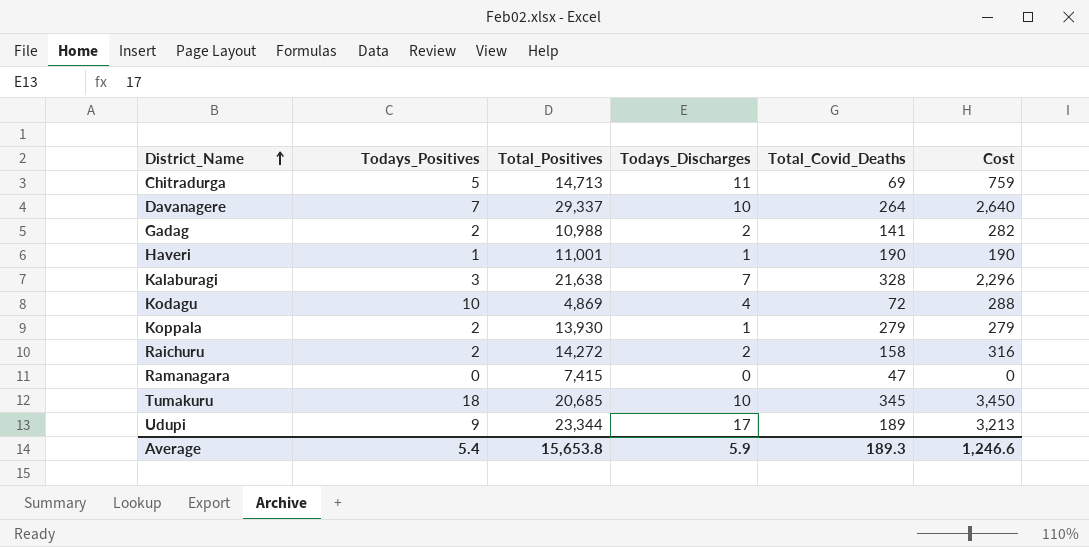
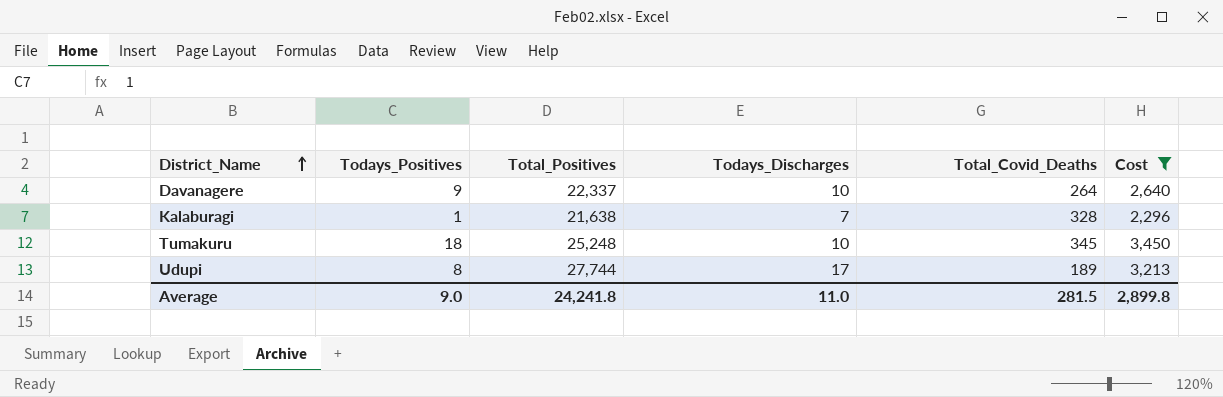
filter: none -> Cost >= 2,296
Davanagere | Todays_Positives: 7 -> 9
Davanagere | Total_Positives: 29,337 -> 22,337
Kalaburagi | Todays_Positives: 3 -> 1
Tumakuru | Total_Positives: 20,685 -> 25,248
Udupi | Todays_Positives: 9 -> 8
Udupi | Total_Positives: 23,344 -> 27,744
Average | Todays_Positives: 5.4 -> 9.0
Average | Total_Positives: 15,653.8 -> 24,241.8
Average | Todays_Discharges: 5.9 -> 11.0
Average | Total_Covid_Deaths: 189.3 -> 281.5
Average | Cost: 1,246.6 -> 2,899.8

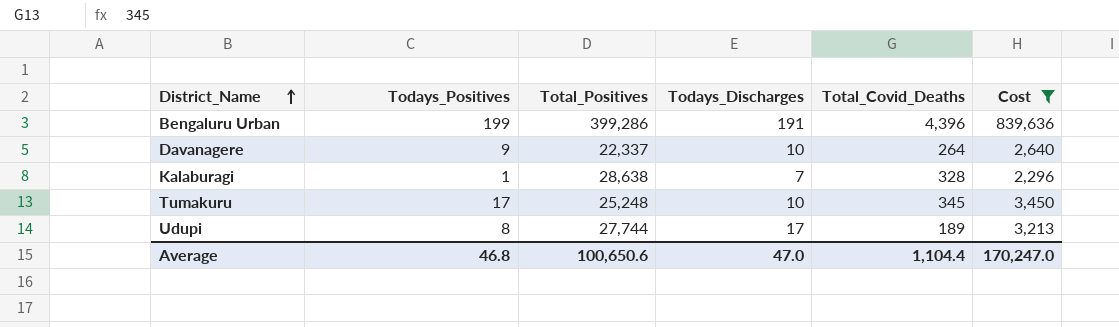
row Bengaluru Urban: none -> 199 | 399,286 | 191 | 4,396 | 839,636
Kalaburagi | Total_Positives: 21,638 -> 28,638
Tumakuru | Todays_Positives: 18 -> 17
Average | Todays_Positives: 9.0 -> 46.8
Average | Total_Positives: 24,241.8 -> 100,650.6
Average | Todays_Discharges: 11.0 -> 47.0
Average | Total_Covid_Deaths: 281.5 -> 1,104.4
Average | Cost: 2,899.8 -> 170,247.0

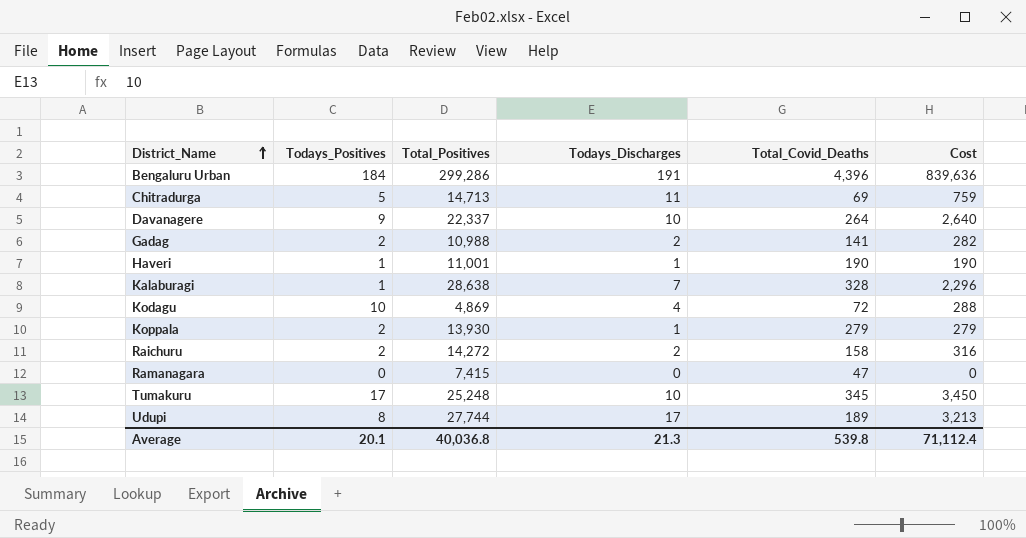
filter: Cost >= 2,296 -> none
Bengaluru Urban | Todays_Positives: 199 -> 184
Bengaluru Urban | Total_Positives: 399,286 -> 299,286
Average | Todays_Positives: 46.8 -> 20.1
Average | Total_Positives: 100,650.6 -> 40,036.8
Average | Todays_Discharges: 47.0 -> 21.3
Average | Total_Covid_Deaths: 1,104.4 -> 539.8
Average | Cost: 170,247.0 -> 71,112.4

